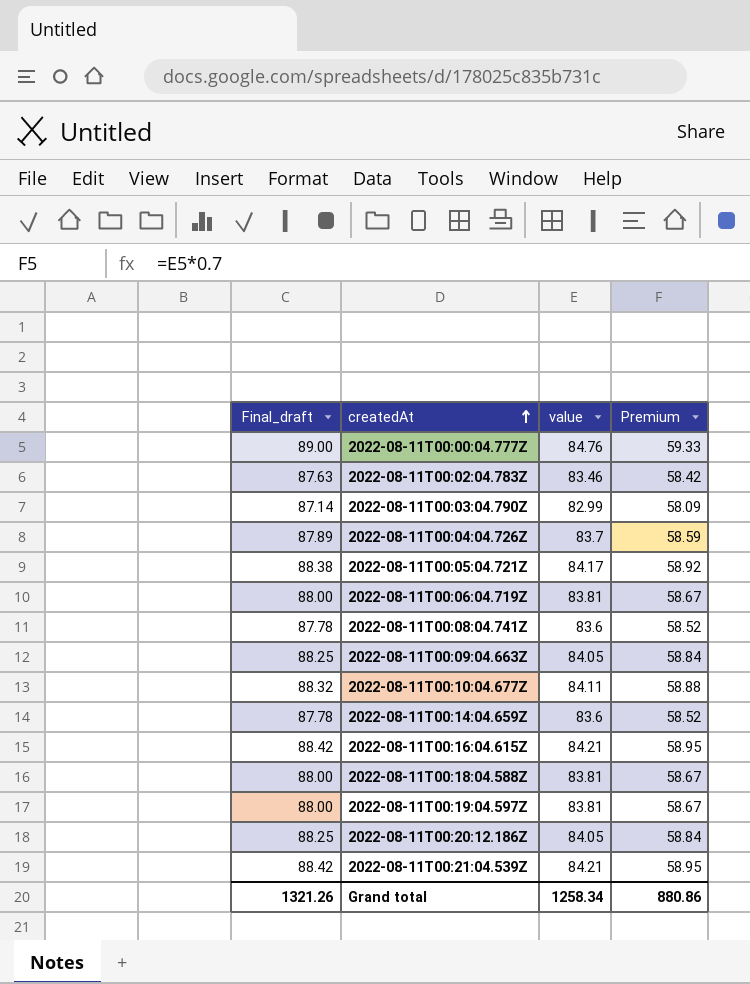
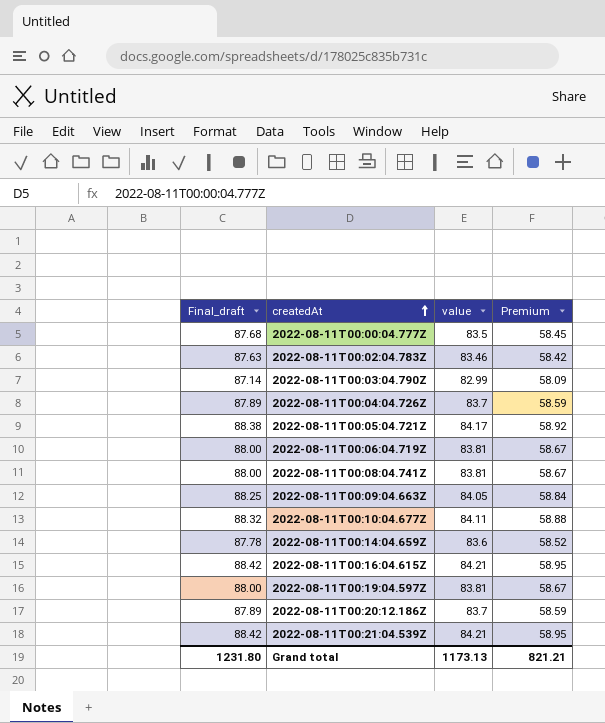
row 2022-08-11T00:18:04.588Z: 88.00 | 83.81 | 58.67 -> none
2022-08-11T00:00:04.777Z | Final_draft: 89.00 -> 87.68
2022-08-11T00:00:04.777Z | value: 84.76 -> 83.5
2022-08-11T00:00:04.777Z | Premium: 59.33 -> 58.45
2022-08-11T00:08:04.741Z | Final_draft: 87.78 -> 88.00
2022-08-11T00:08:04.741Z | value: 83.6 -> 83.81
2022-08-11T00:08:04.741Z | Premium: 58.52 -> 58.67
2022-08-11T00:20:12.186Z | Final_draft: 88.25 -> 87.89
2022-08-11T00:20:12.186Z | value: 84.05 -> 83.7
2022-08-11T00:20:12.186Z | Premium: 58.84 -> 58.59
Grand total | Final_draft: 1321.26 -> 1231.80
Grand total | value: 1258.34 -> 1173.13
Grand total | Premium: 880.86 -> 821.21

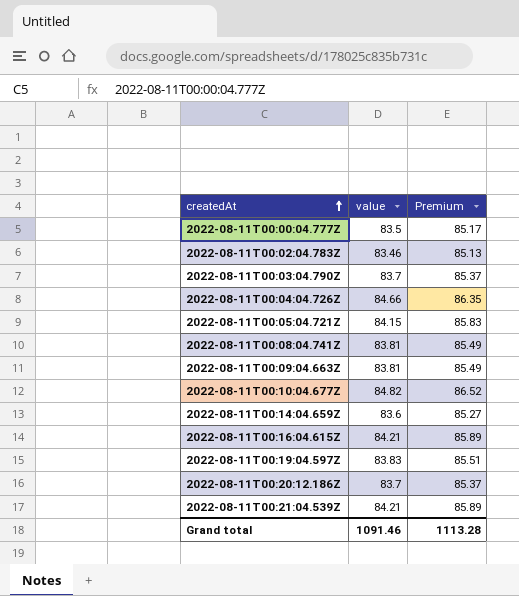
column Final_draft | formula: [value] * 1.05 -> none
column Premium | formula: [value] * 0.7 -> [value] * 1.02
row 2022-08-11T00:06:04.719Z: 88.00 | 83.81 | 58.67 -> none
2022-08-11T00:03:04.790Z | value: 82.99 -> 83.7
2022-08-11T00:04:04.726Z | value: 83.7 -> 84.66
2022-08-11T00:05:04.721Z | value: 84.17 -> 84.15
2022-08-11T00:09:04.663Z | value: 84.05 -> 83.81
2022-08-11T00:10:04.677Z | value: 84.11 -> 84.82
2022-08-11T00:19:04.597Z | value: 83.81 -> 83.83
Grand total | value: 1173.13 -> 1091.46
Grand total | Premium: 821.21 -> 1113.28

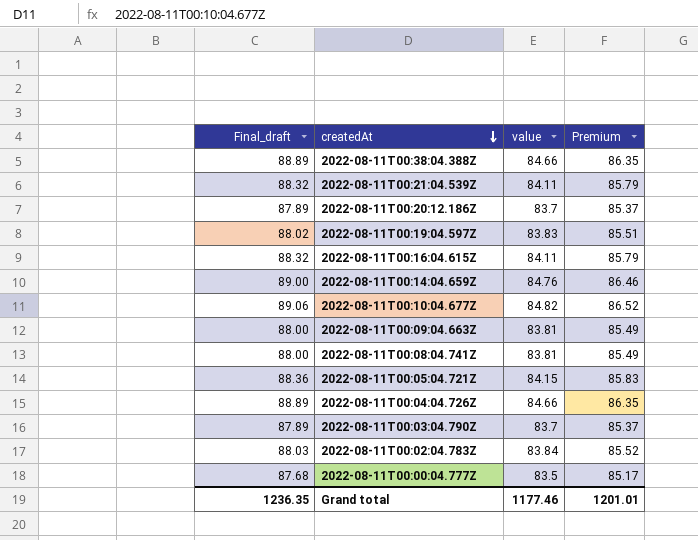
row order: createdAt ascending -> createdAt descending
column Final_draft | formula: none -> [value] * 1.05
row 2022-08-11T00:38:04.388Z: none -> 88.89 | 84.66 | 86.35
2022-08-11T00:21:04.539Z | value: 84.21 -> 84.11
2022-08-11T00:21:04.539Z | Premium: 85.89 -> 85.79
2022-08-11T00:16:04.615Z | value: 84.21 -> 84.11
2022-08-11T00:16:04.615Z | Premium: 85.89 -> 85.79
2022-08-11T00:14:04.659Z | value: 83.6 -> 84.76
2022-08-11T00:14:04.659Z | Premium: 85.27 -> 86.46
2022-08-11T00:02:04.783Z | value: 83.46 -> 83.84
2022-08-11T00:02:04.783Z | Premium: 85.13 -> 85.52
Grand total | value: 1091.46 -> 1177.46
Grand total | Premium: 1113.28 -> 1201.01

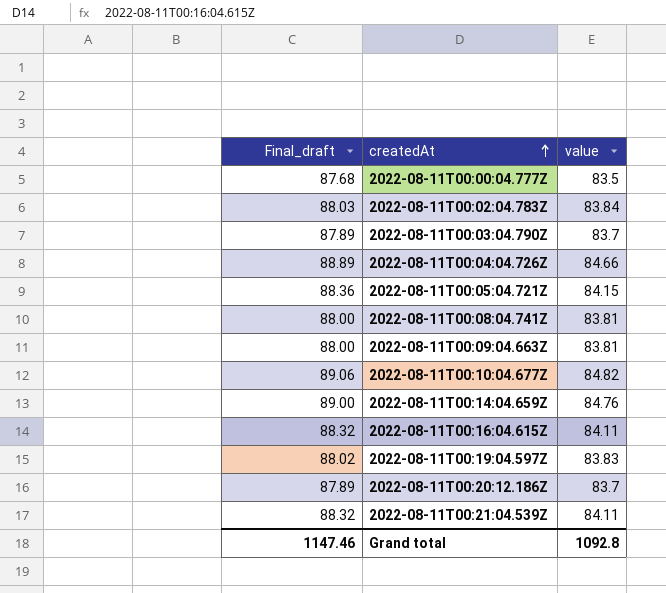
row order: createdAt descending -> createdAt ascending
column Premium | formula: [value] * 1.02 -> none
row 2022-08-11T00:38:04.388Z: 88.89 | 84.66 | 86.35 -> none
Grand total | Final_draft: 1236.35 -> 1147.46
Grand total | value: 1177.46 -> 1092.8

